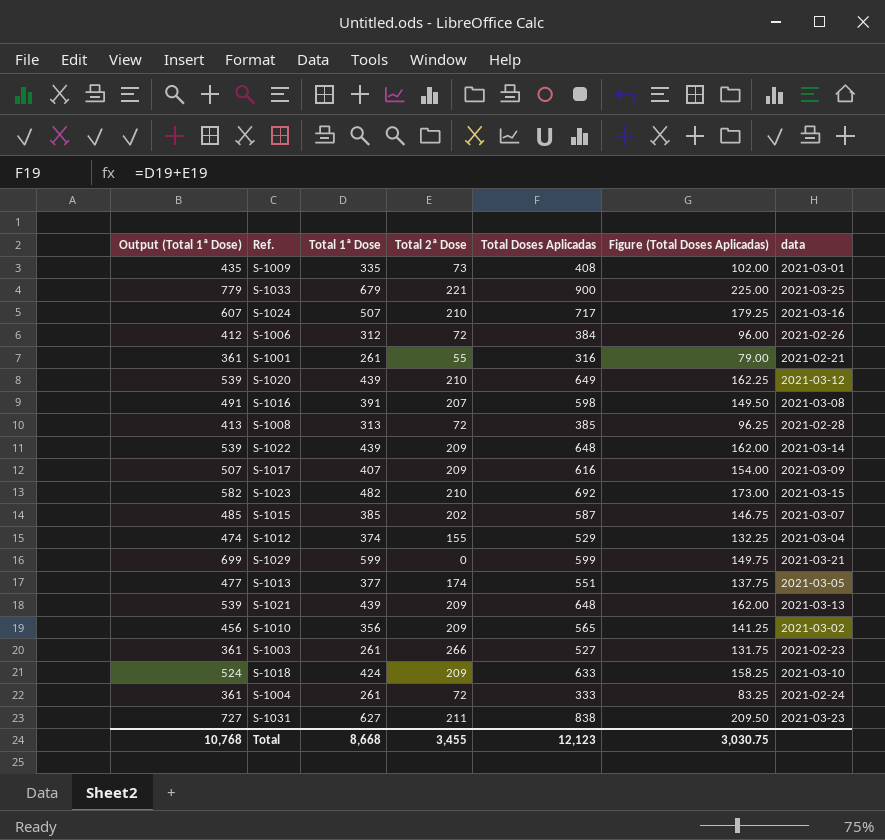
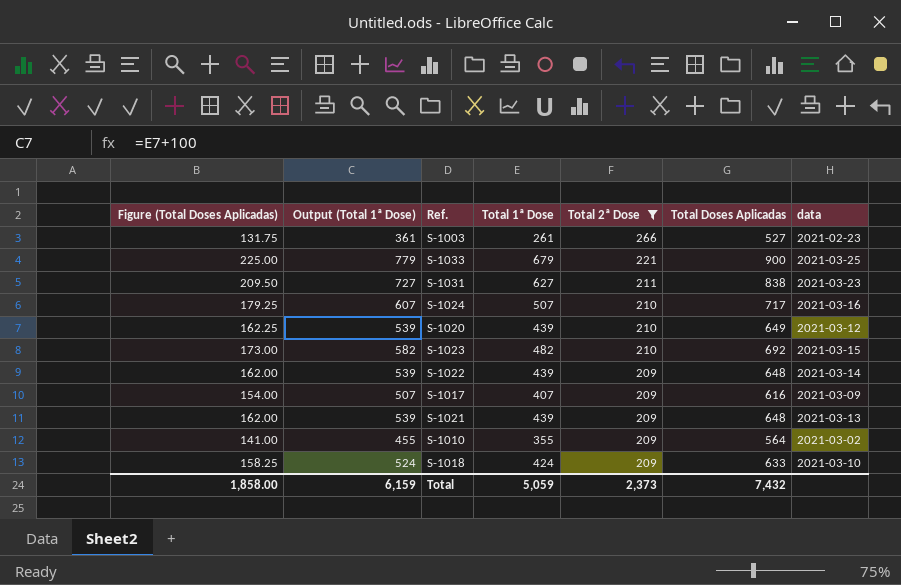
filter: none -> Total 2ª Dose >= 209
row order: none -> Total 2ª Dose descending
column Figure (Total Doses Aplicadas) | position: 6 -> 1
S-1010 | Figure (Total Doses Aplicadas): 141.25 -> 141.00
S-1010 | Output (Total 1ª Dose): 456 -> 455
S-1010 | Total 1ª Dose: 356 -> 355
S-1010 | Total Doses Aplicadas: 565 -> 564
Total | Figure (Total Doses Aplicadas): 3,030.75 -> 1,858.00
Total | Output (Total 1ª Dose): 10,768 -> 6,159
Total | Total 1ª Dose: 8,668 -> 5,059
Total | Total 2ª Dose: 3,455 -> 2,373
Total | Total Doses Aplicadas: 12,123 -> 7,432

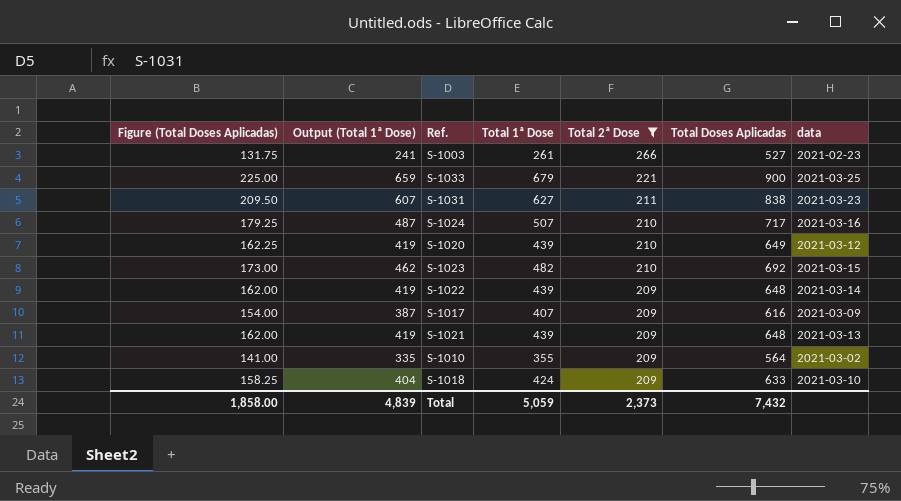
column Output (Total 1ª Dose) | formula: [Total 1ª Dose] + 100 -> [Total 1ª Dose] - 20
Total | Output (Total 1ª Dose): 6,159 -> 4,839

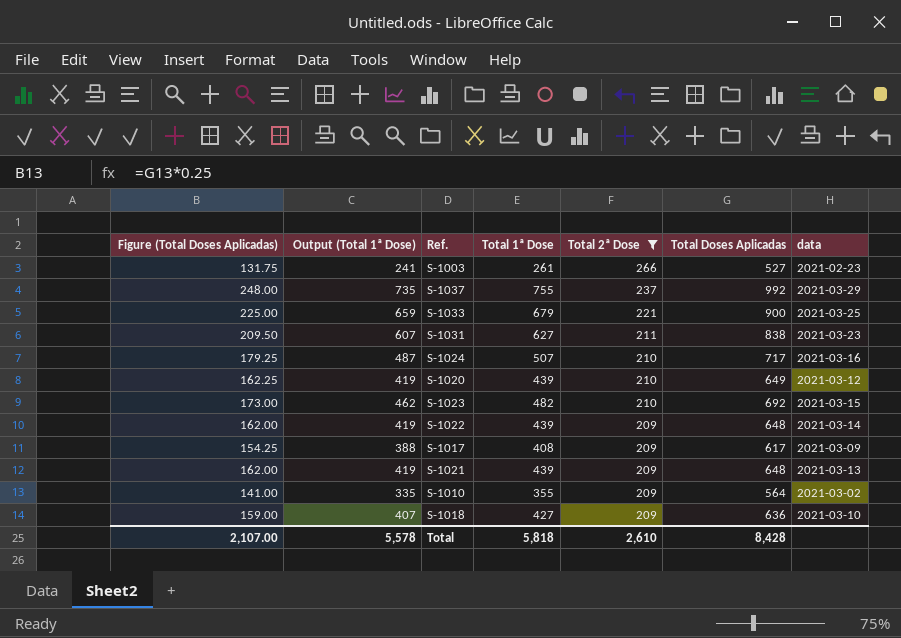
row S-1037: none -> 248.00 | 735 | 755 | 237 | 992 | 2021-03-29
S-1017 | Figure (Total Doses Aplicadas): 154.00 -> 154.25
S-1017 | Output (Total 1ª Dose): 387 -> 388
S-1017 | Total 1ª Dose: 407 -> 408
S-1017 | Total Doses Aplicadas: 616 -> 617
S-1018 | Figure (Total Doses Aplicadas): 158.25 -> 159.00
S-1018 | Output (Total 1ª Dose): 404 -> 407
S-1018 | Total 1ª Dose: 424 -> 427
S-1018 | Total Doses Aplicadas: 633 -> 636
Total | Figure (Total Doses Aplicadas): 1,858.00 -> 2,107.00
Total | Output (Total 1ª Dose): 4,839 -> 5,578
Total | Total 1ª Dose: 5,059 -> 5,818
Total | Total 2ª Dose: 2,373 -> 2,610
Total | Total Doses Aplicadas: 7,432 -> 8,428

